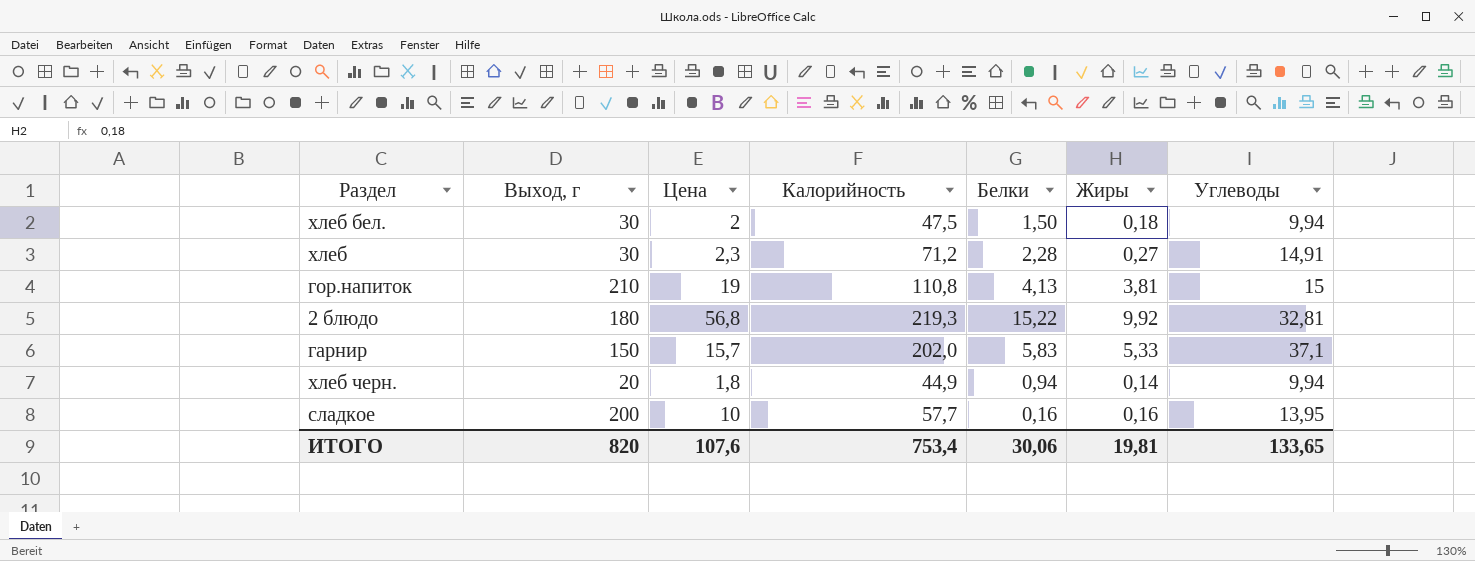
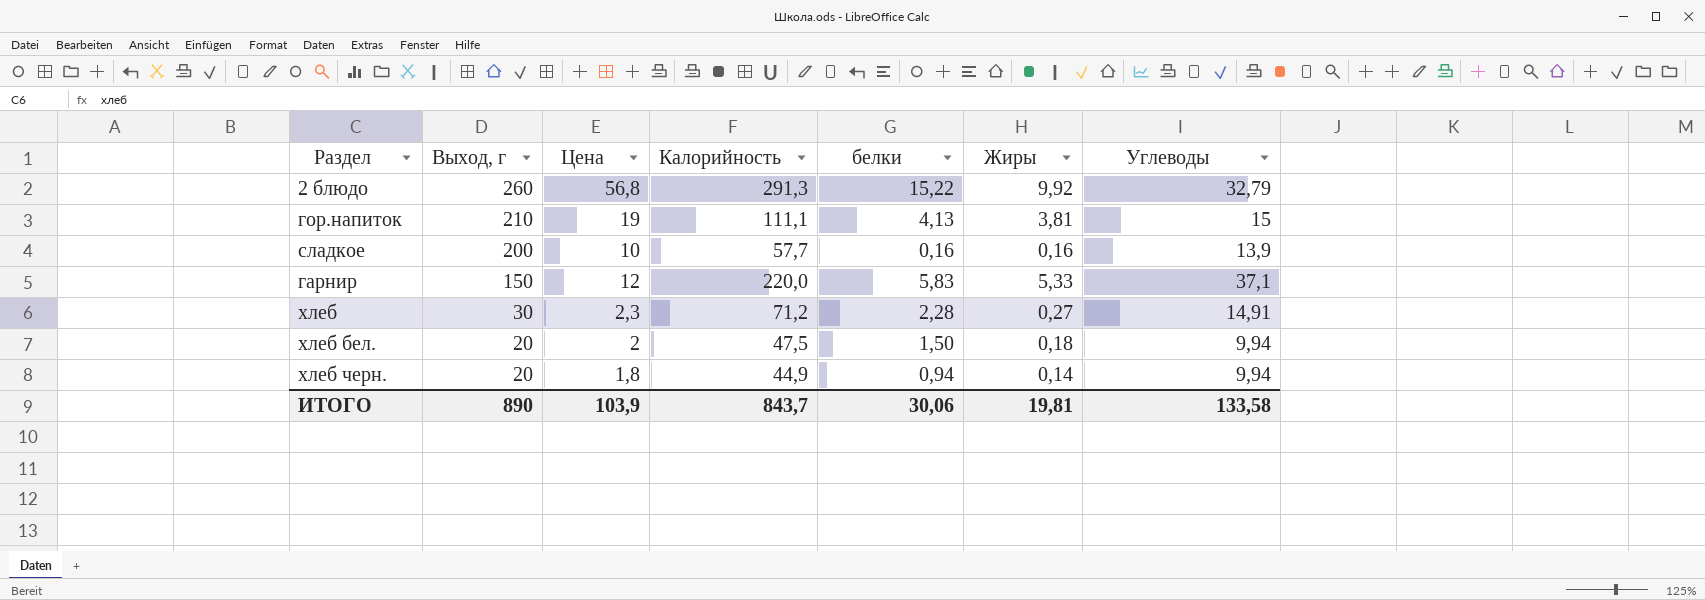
row order: none -> Выход, г descending
column name: Белки -> белки
2 блюдо | Выход, г: 180 -> 260
2 блюдо | Калорийность: 219,3 -> 291,3
2 блюдо | Углеводы: 32,81 -> 32,79
гор.напиток | Калорийность: 110,8 -> 111,1
сладкое | Углеводы: 13,95 -> 13,9
гарнир | Цена: 15,7 -> 12
гарнир | Калорийность: 202,0 -> 220,0
хлеб бел. | Выход, г: 30 -> 20
ИТОГО | Выход, г: 820 -> 890
ИТОГО | Цена: 107,6 -> 103,9
ИТОГО | Калорийность: 753,4 -> 843,7
ИТОГО | Углеводы: 133,65 -> 133,58

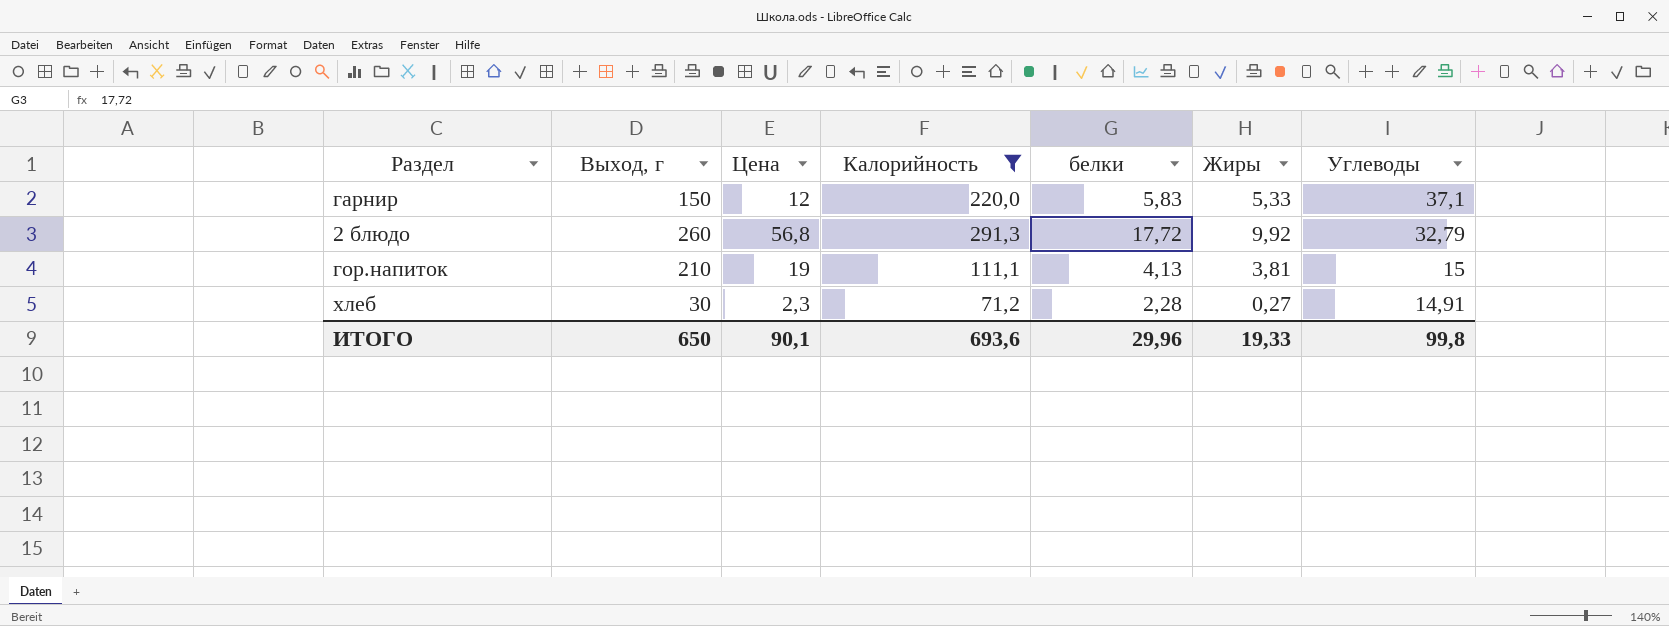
filter: none -> Калорийность >= 71,2
row order: Выход, г descending -> Углеводы descending
2 блюдо | белки: 15,22 -> 17,72
ИТОГО | Выход, г: 890 -> 650
ИТОГО | Цена: 103,9 -> 90,1
ИТОГО | Калорийность: 843,7 -> 693,6
ИТОГО | белки: 30,06 -> 29,96
ИТОГО | Жиры: 19,81 -> 19,33
ИТОГО | Углеводы: 133,58 -> 99,8

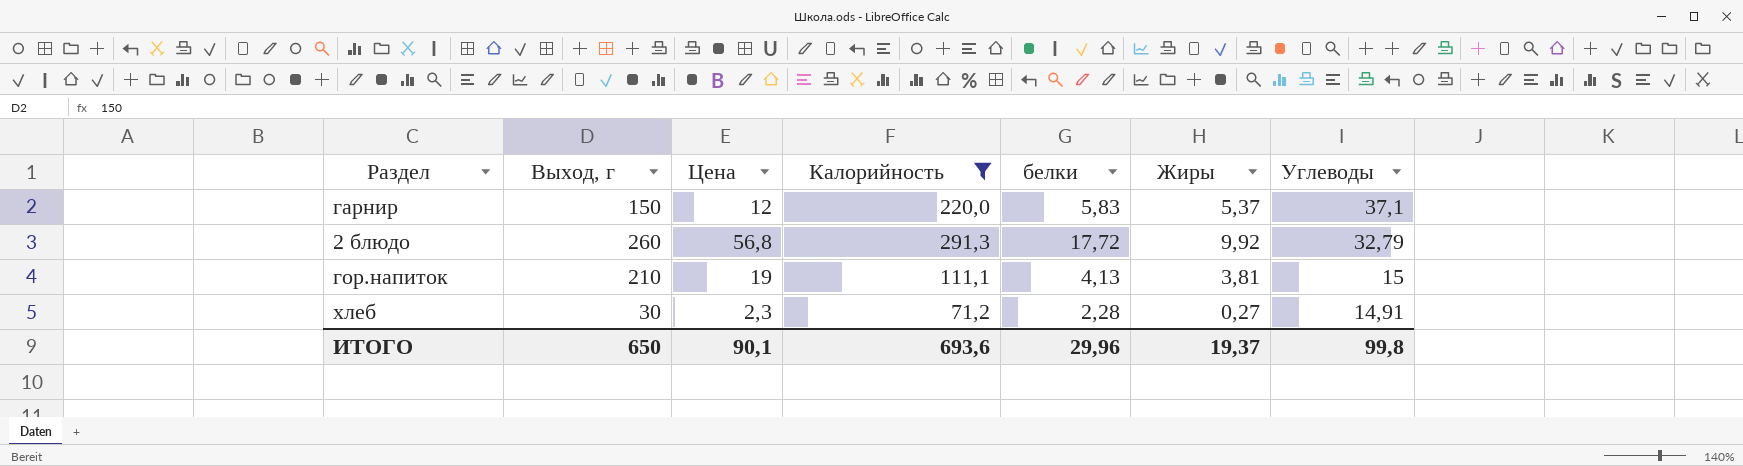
гарнир | Жиры: 5,33 -> 5,37
ИТОГО | Жиры: 19,33 -> 19,37

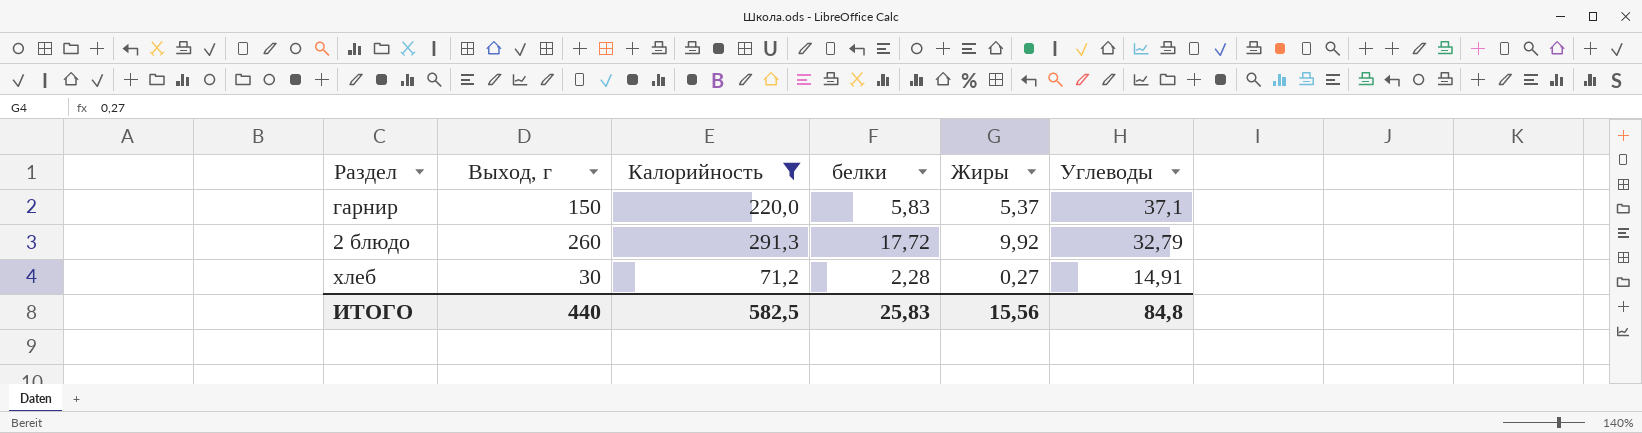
column Цена | position: 3 -> none
row гор.напиток: 210 | 19 | 111,1 | 4,13 | 3,81 | 15 -> none
ИТОГО | Выход, г: 650 -> 440
ИТОГО | Калорийность: 693,6 -> 582,5
ИТОГО | белки: 29,96 -> 25,83
ИТОГО | Жиры: 19,37 -> 15,56
ИТОГО | Углеводы: 99,8 -> 84,8

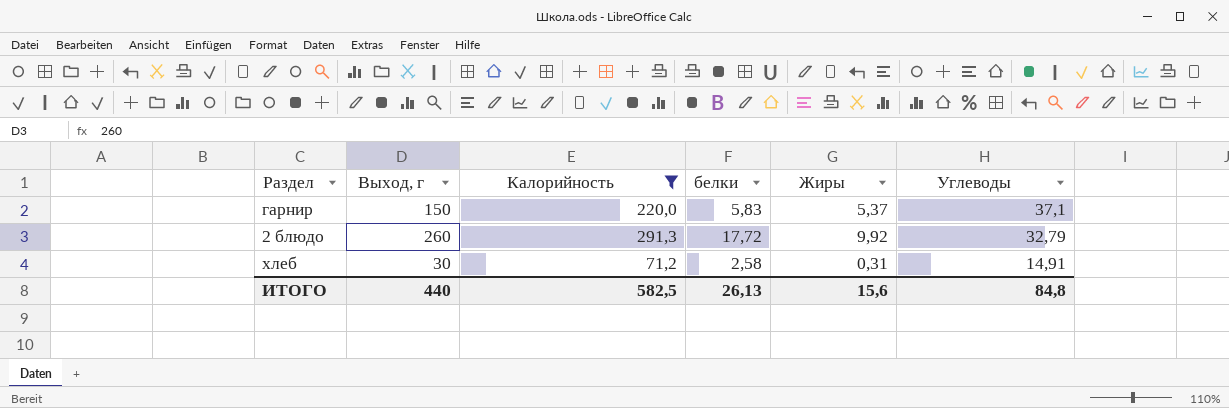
хлеб | белки: 2,28 -> 2,58
хлеб | Жиры: 0,27 -> 0,31
ИТОГО | белки: 25,83 -> 26,13
ИТОГО | Жиры: 15,56 -> 15,6

